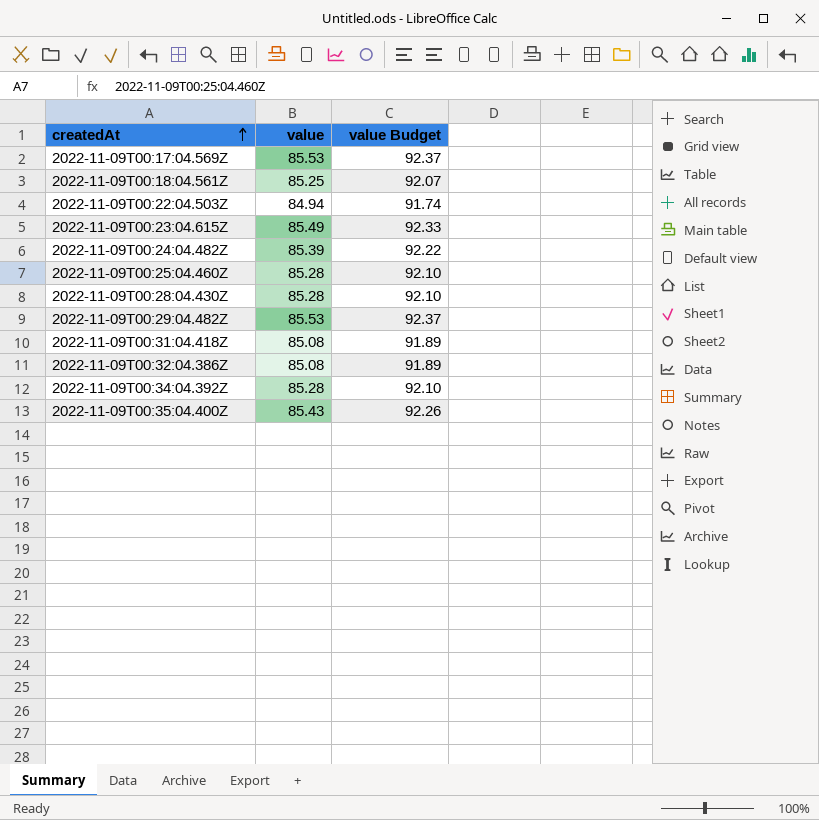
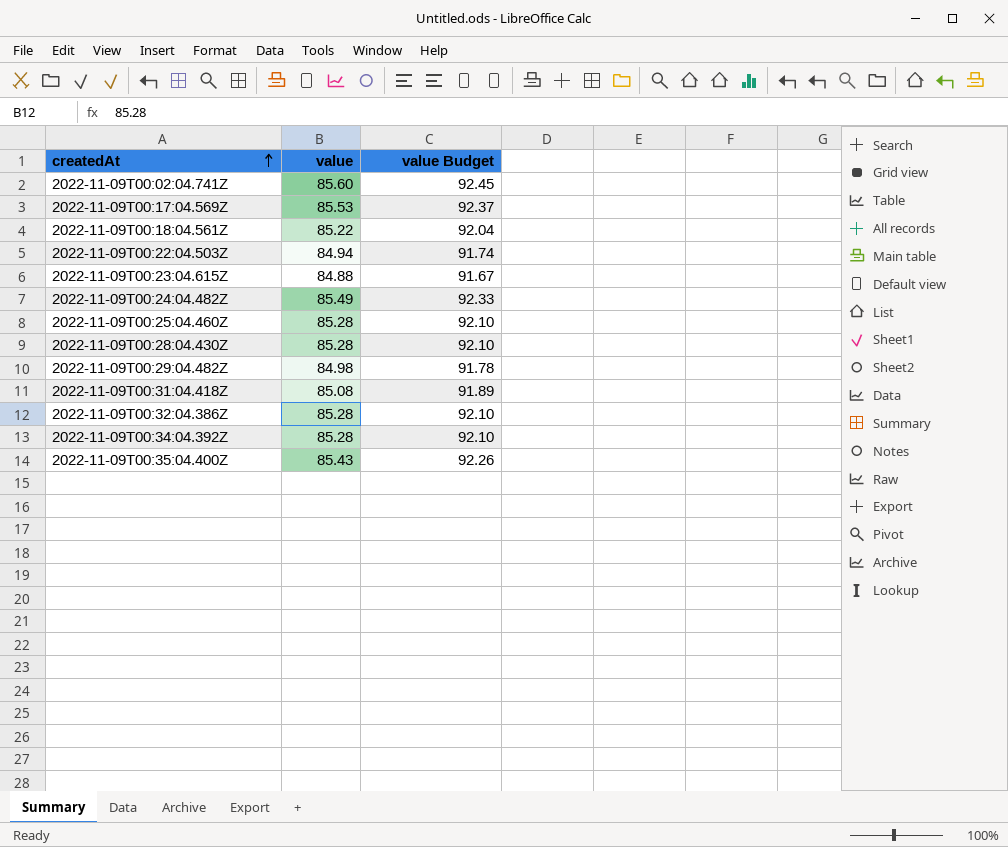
row 2022-11-09T00:02:04.741Z: none -> 85.60 | 92.45
2022-11-09T00:18:04.561Z | value: 85.25 -> 85.22
2022-11-09T00:18:04.561Z | value Budget: 92.07 -> 92.04
2022-11-09T00:23:04.615Z | value: 85.49 -> 84.88
2022-11-09T00:23:04.615Z | value Budget: 92.33 -> 91.67
2022-11-09T00:24:04.482Z | value: 85.39 -> 85.49
2022-11-09T00:24:04.482Z | value Budget: 92.22 -> 92.33
2022-11-09T00:29:04.482Z | value: 85.53 -> 84.98
2022-11-09T00:29:04.482Z | value Budget: 92.37 -> 91.78
2022-11-09T00:32:04.386Z | value: 85.08 -> 85.28
2022-11-09T00:32:04.386Z | value Budget: 91.89 -> 92.10

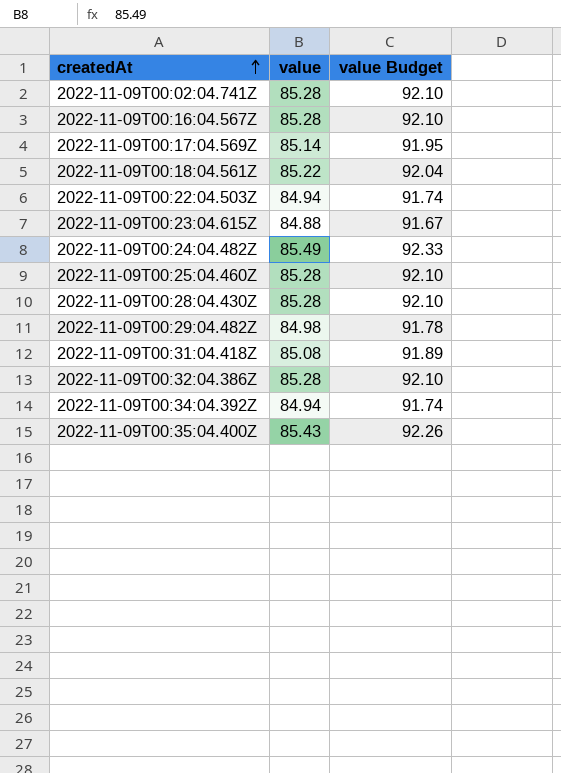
2022-11-09T00:02:04.741Z | value: 85.60 -> 85.28
2022-11-09T00:02:04.741Z | value Budget: 92.45 -> 92.10
row 2022-11-09T00:16:04.567Z: none -> 85.28 | 92.10
2022-11-09T00:17:04.569Z | value: 85.53 -> 85.14
2022-11-09T00:17:04.569Z | value Budget: 92.37 -> 91.95
2022-11-09T00:34:04.392Z | value: 85.28 -> 84.94
2022-11-09T00:34:04.392Z | value Budget: 92.10 -> 91.74

